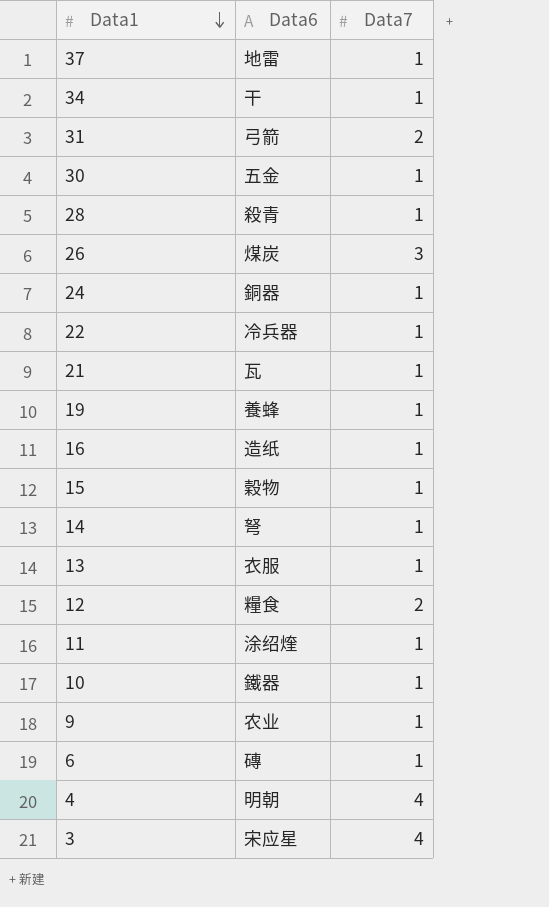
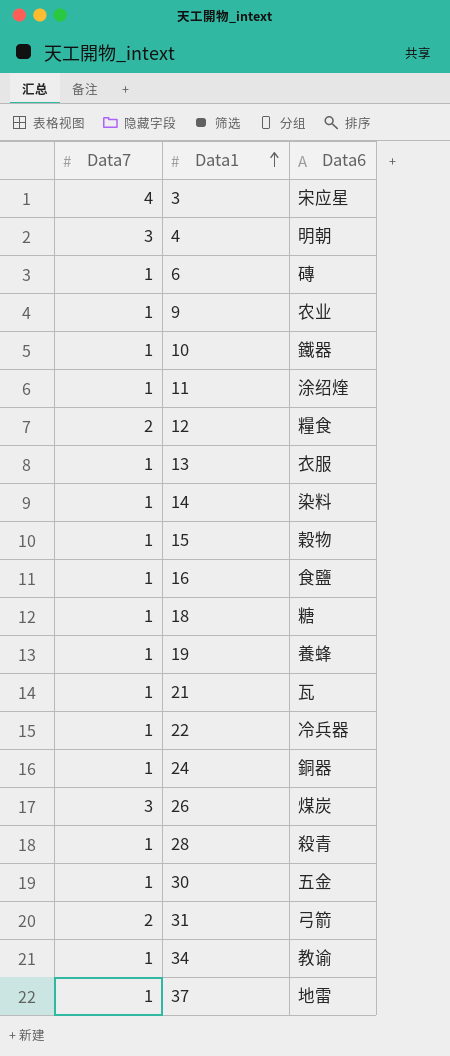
row order: Data1 descending -> Data1 ascending
column Data7 | position: 3 -> 1
4 | Data7: 4 -> 3
14 | Data6: 弩 -> 染料
16 | Data6: 造纸 -> 食鹽
row 18: none -> 1 | 糖
34 | Data6: 干 -> 教谕

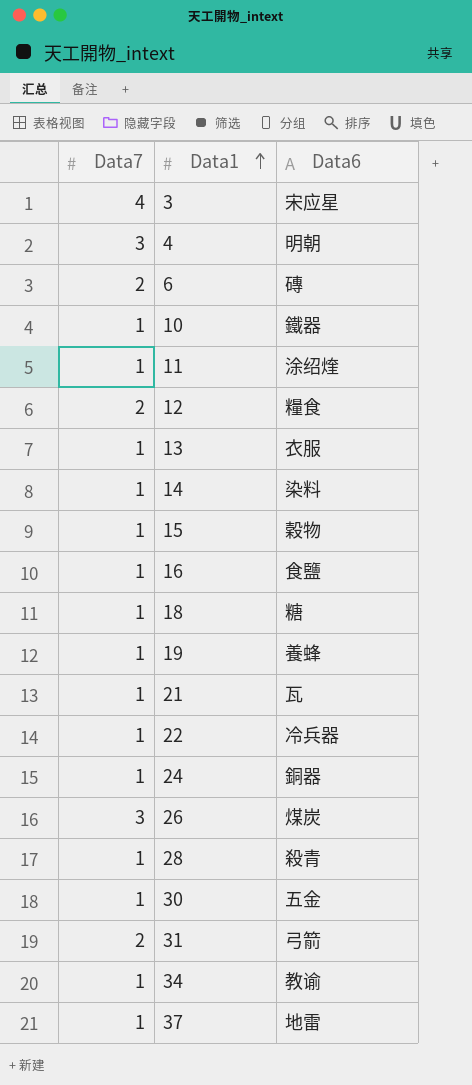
row 9: 1 | 农业 -> none
6 | Data7: 1 -> 2

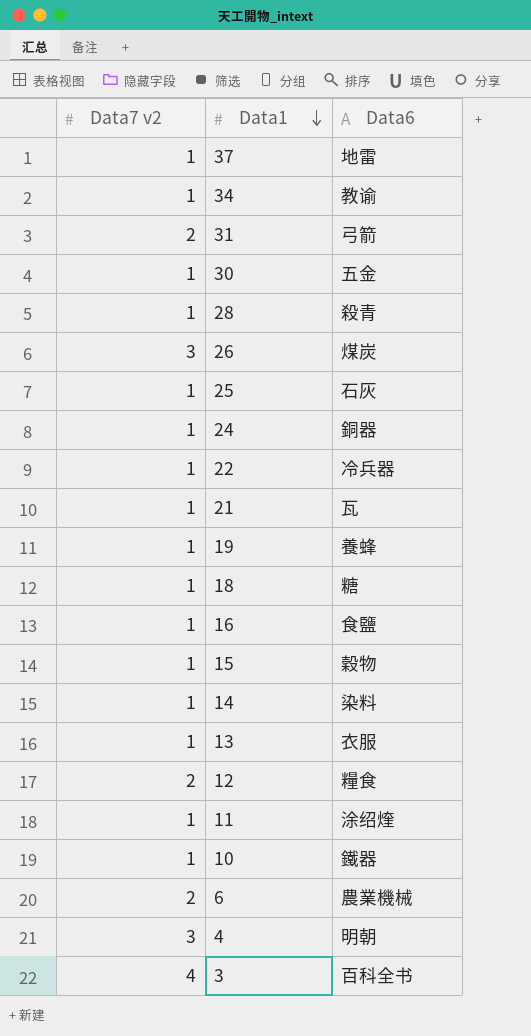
row order: Data1 ascending -> Data1 descending
column name: Data7 -> Data7 v2
row 25: none -> 1 | 石灰
6 | Data6: 磚 -> 農業機械
3 | Data6: 宋应星 -> 百科全书

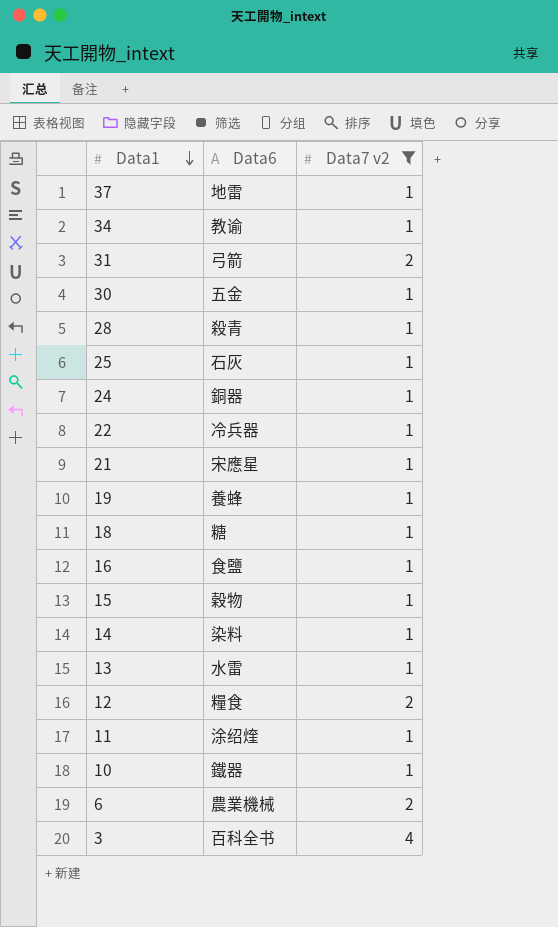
filter: none -> Data7 v2 != 3
column Data7 v2 | position: 1 -> 3
21 | Data6: 瓦 -> 宋應星
13 | Data6: 衣服 -> 水雷

